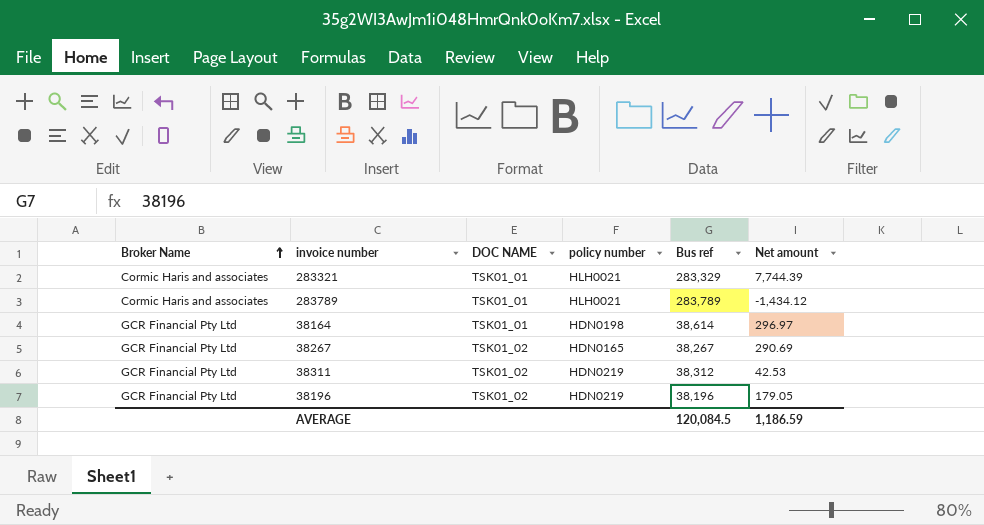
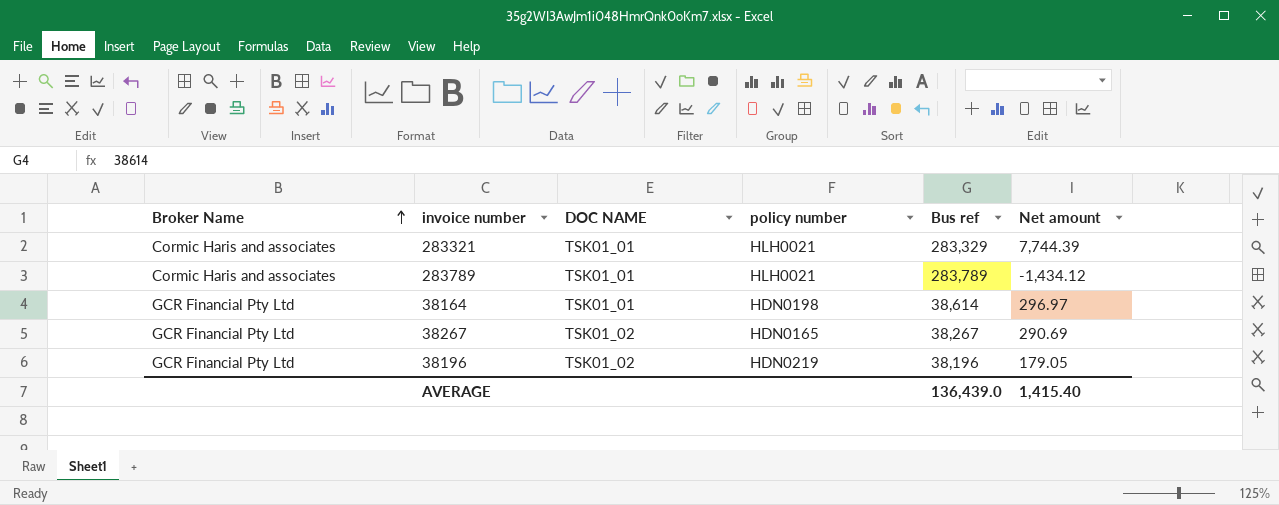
row 38311: GCR Financial Pty Ltd | TSK01_02 | HDN0219 | 38,312 | 42.53 -> none
AVERAGE | Bus ref: 120,084.5 -> 136,439.0
AVERAGE | Net amount: 1,186.59 -> 1,415.40

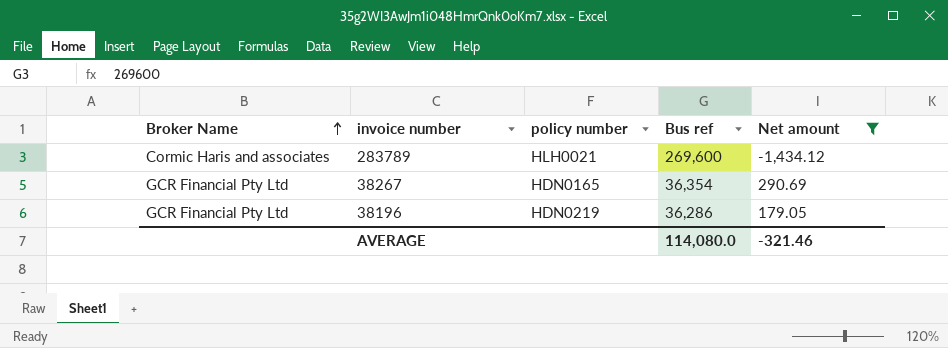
filter: none -> Net amount <= 290.69
column DOC NAME | position: 3 -> none
283789 | Bus ref: 283,789 -> 269,600
38267 | Bus ref: 38,267 -> 36,354
38196 | Bus ref: 38,196 -> 36,286
AVERAGE | Bus ref: 136,439.0 -> 114,080.0
AVERAGE | Net amount: 1,415.40 -> -321.46

